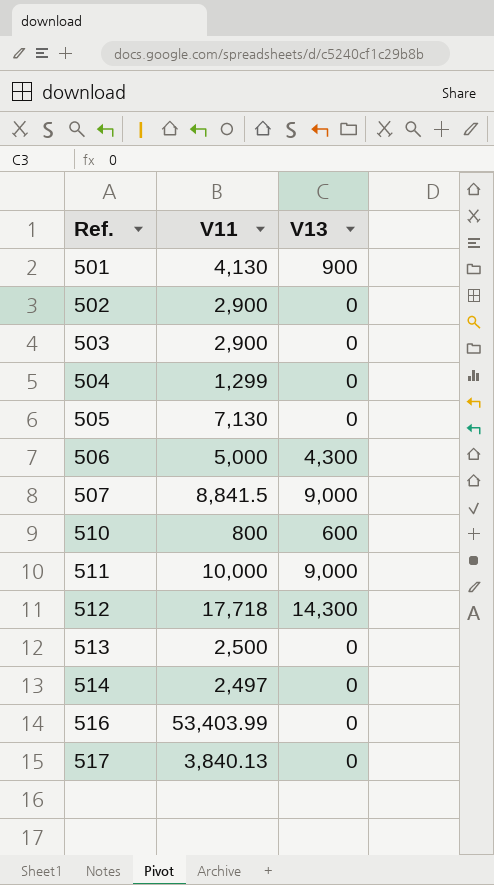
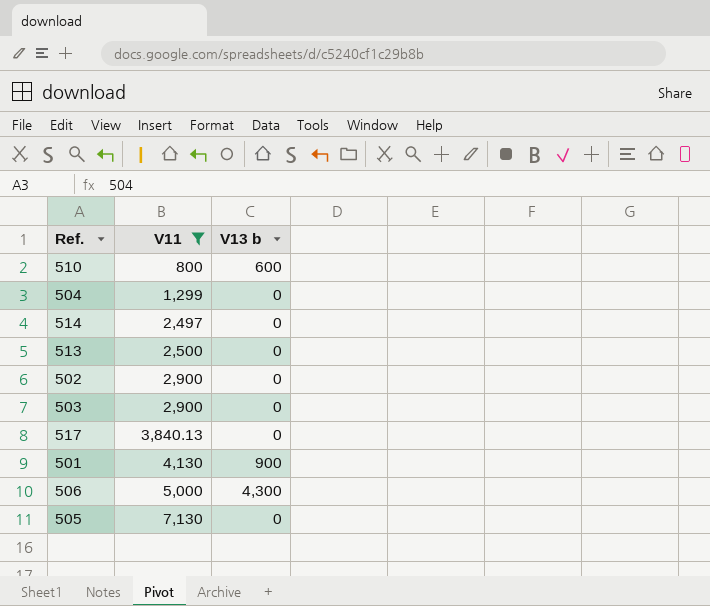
filter: none -> V11 <= 7,130
row order: Ref. ascending -> V11 ascending
column name: V13 -> V13 b

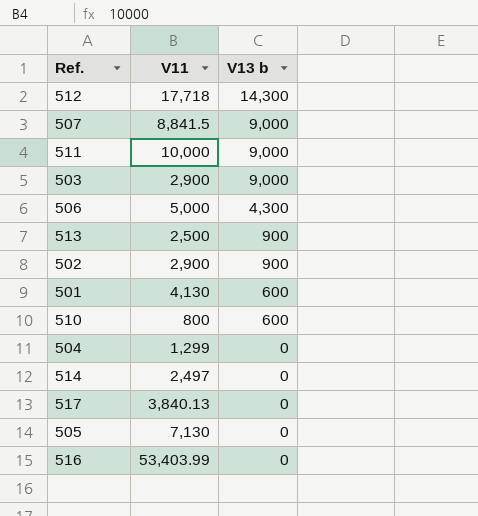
filter: V11 <= 7,130 -> none
row order: V11 ascending -> V13 b descending
503 | V13 b: 0 -> 9,000
513 | V13 b: 0 -> 900
502 | V13 b: 0 -> 900
501 | V13 b: 900 -> 600

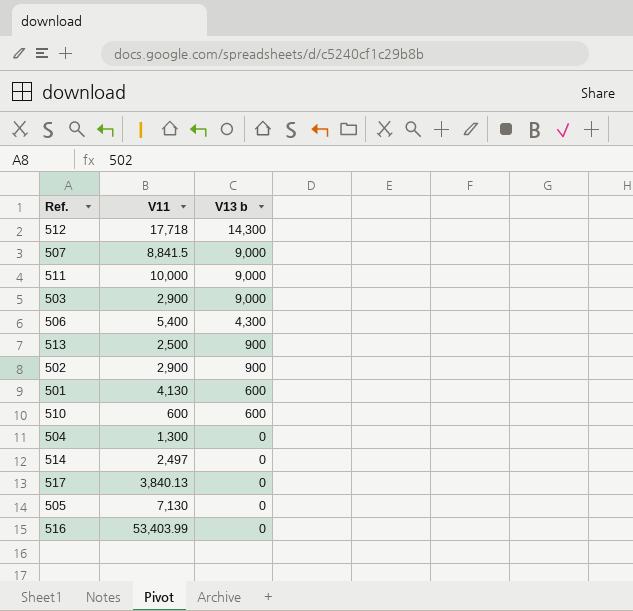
506 | V11: 5,000 -> 5,400
510 | V11: 800 -> 600
504 | V11: 1,299 -> 1,300

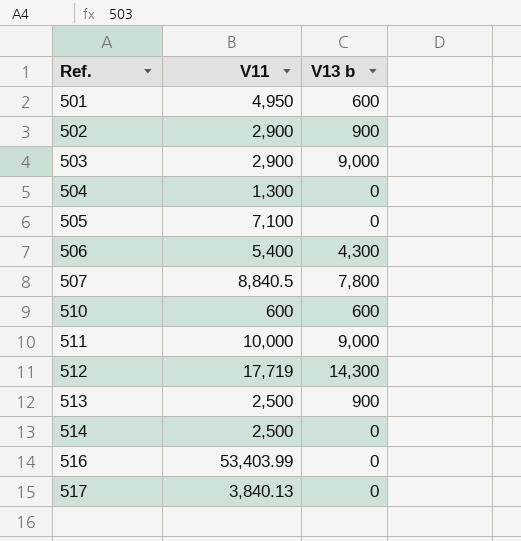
row order: V13 b descending -> Ref. ascending
501 | V11: 4,130 -> 4,950
505 | V11: 7,130 -> 7,100
507 | V11: 8,841.5 -> 8,840.5
507 | V13 b: 9,000 -> 7,800
512 | V11: 17,718 -> 17,719
514 | V11: 2,497 -> 2,500

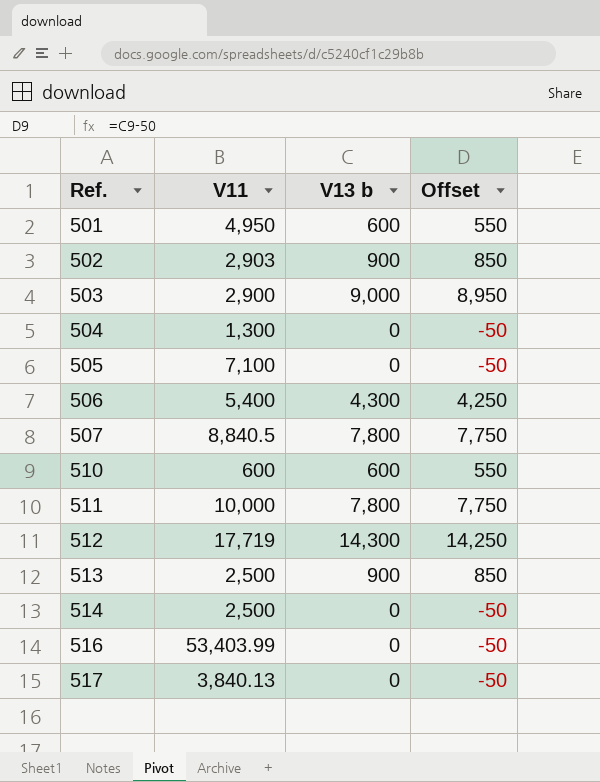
column Offset | formula: none -> [V13 b] - 50
502 | V11: 2,900 -> 2,903
511 | V13 b: 9,000 -> 7,800

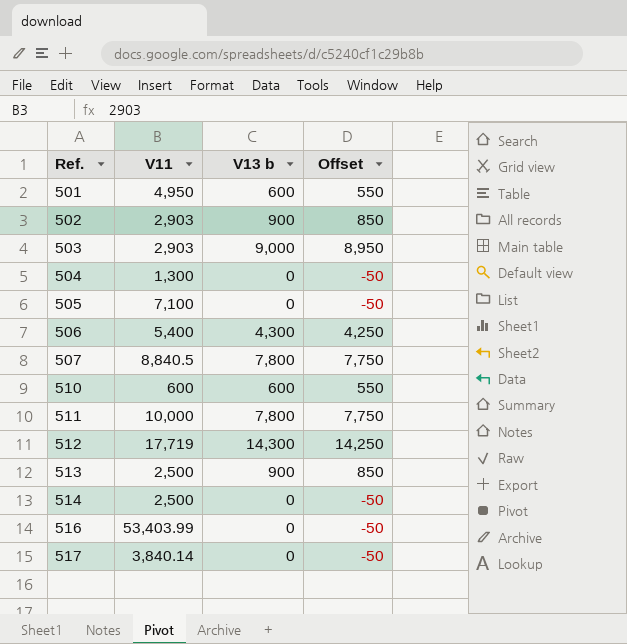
503 | V11: 2,900 -> 2,903
517 | V11: 3,840.13 -> 3,840.14

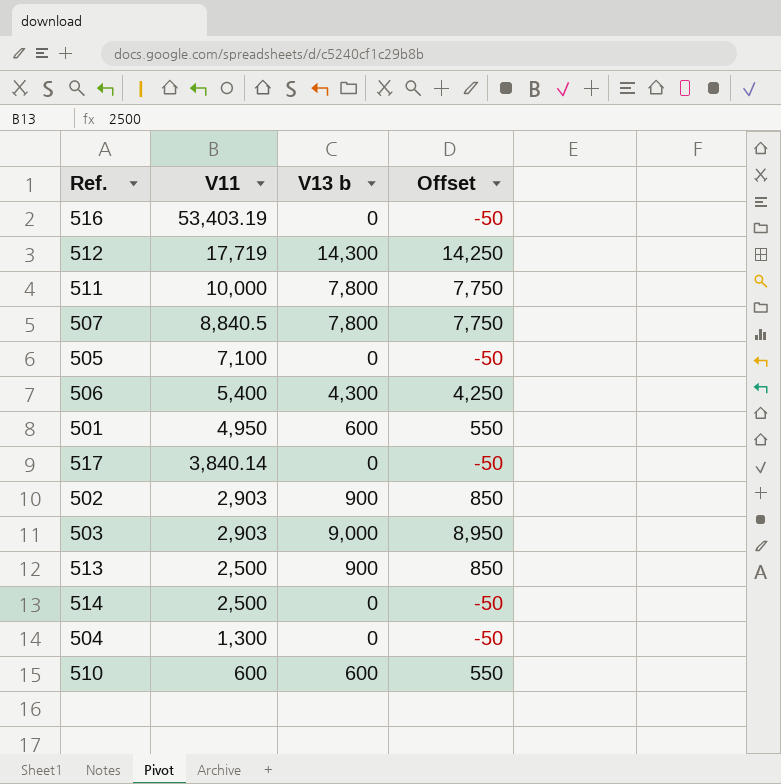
row order: Ref. ascending -> V11 descending
516 | V11: 53,403.99 -> 53,403.19

